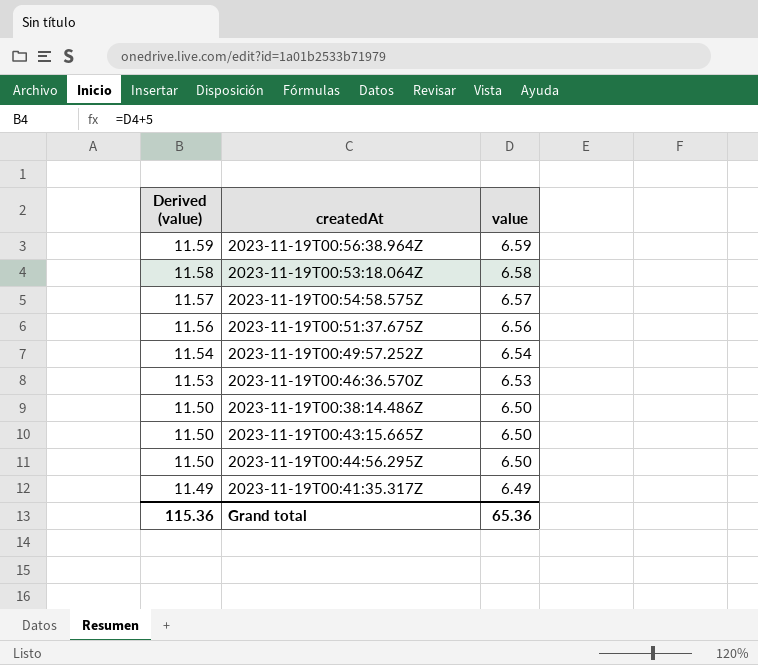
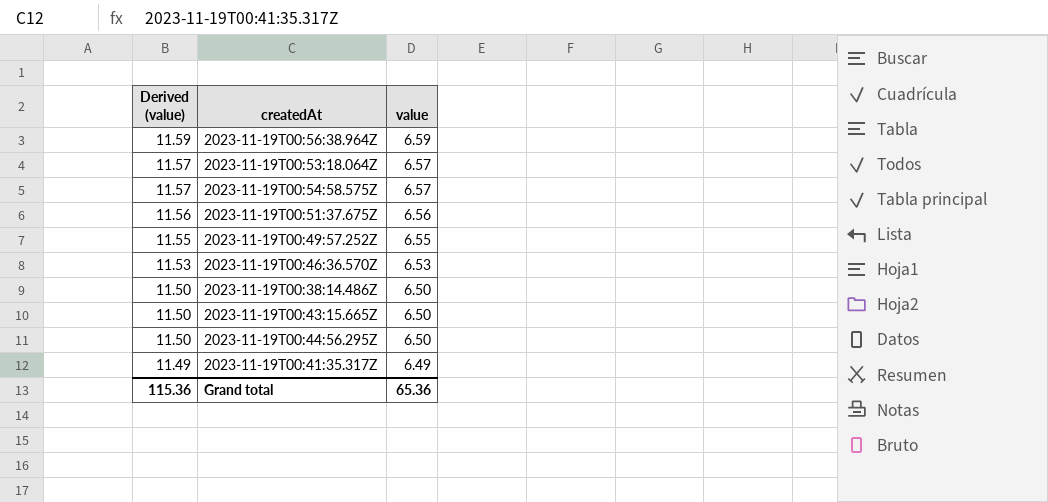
2023-11-19T00:53:18.064Z | Derived (value): 11.58 -> 11.57
2023-11-19T00:53:18.064Z | value: 6.58 -> 6.57
2023-11-19T00:49:57.252Z | Derived (value): 11.54 -> 11.55
2023-11-19T00:49:57.252Z | value: 6.54 -> 6.55

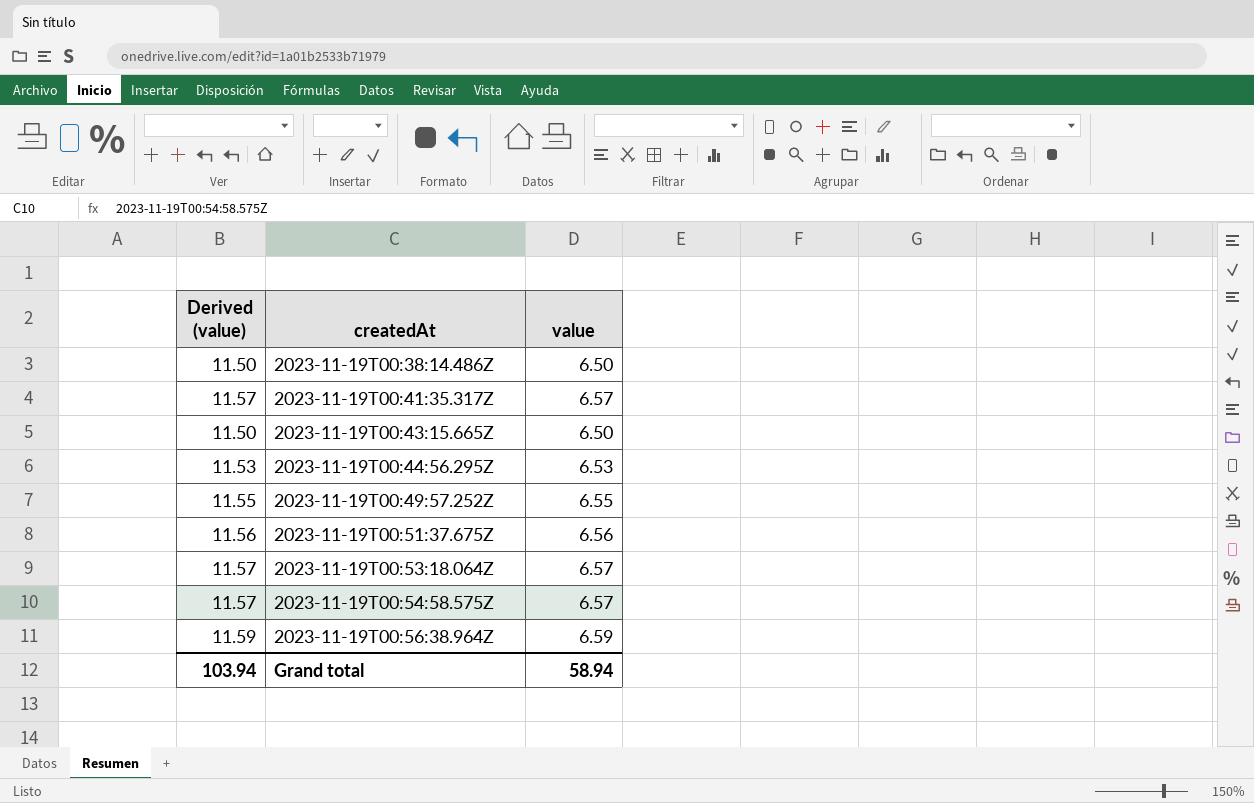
row order: Derived (value) descending -> createdAt ascending
row 2023-11-19T00:46:36.570Z: 11.53 | 6.53 -> none
2023-11-19T00:41:35.317Z | Derived (value): 11.49 -> 11.57
2023-11-19T00:41:35.317Z | value: 6.49 -> 6.57
2023-11-19T00:44:56.295Z | Derived (value): 11.50 -> 11.53
2023-11-19T00:44:56.295Z | value: 6.50 -> 6.53
Grand total | Derived (value): 115.36 -> 103.94
Grand total | value: 65.36 -> 58.94

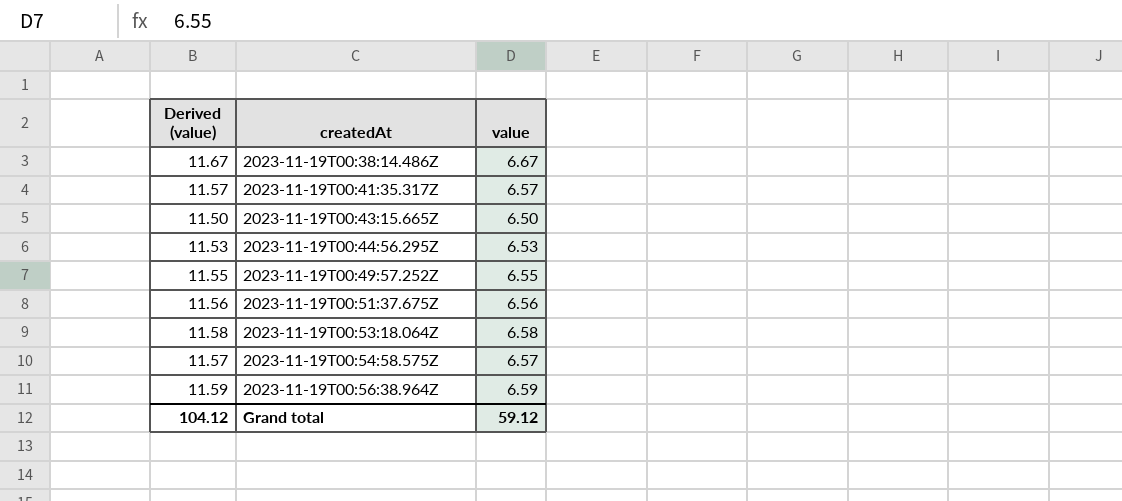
2023-11-19T00:38:14.486Z | Derived (value): 11.50 -> 11.67
2023-11-19T00:38:14.486Z | value: 6.50 -> 6.67
2023-11-19T00:53:18.064Z | Derived (value): 11.57 -> 11.58
2023-11-19T00:53:18.064Z | value: 6.57 -> 6.58
Grand total | Derived (value): 103.94 -> 104.12
Grand total | value: 58.94 -> 59.12

